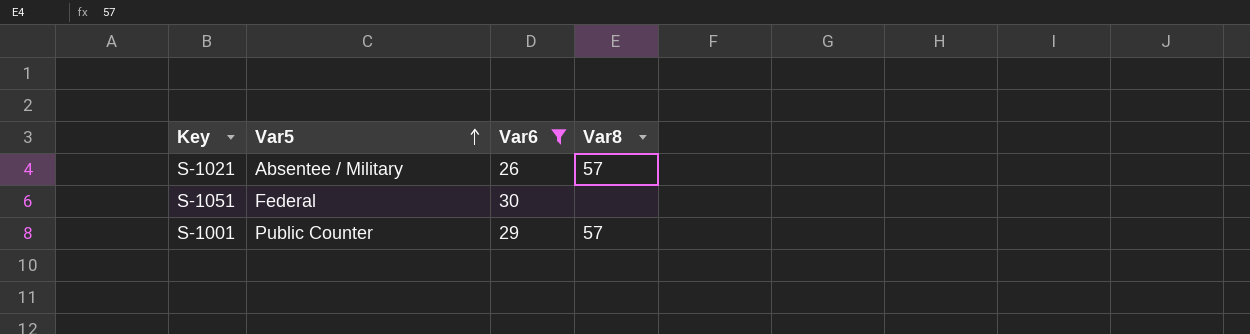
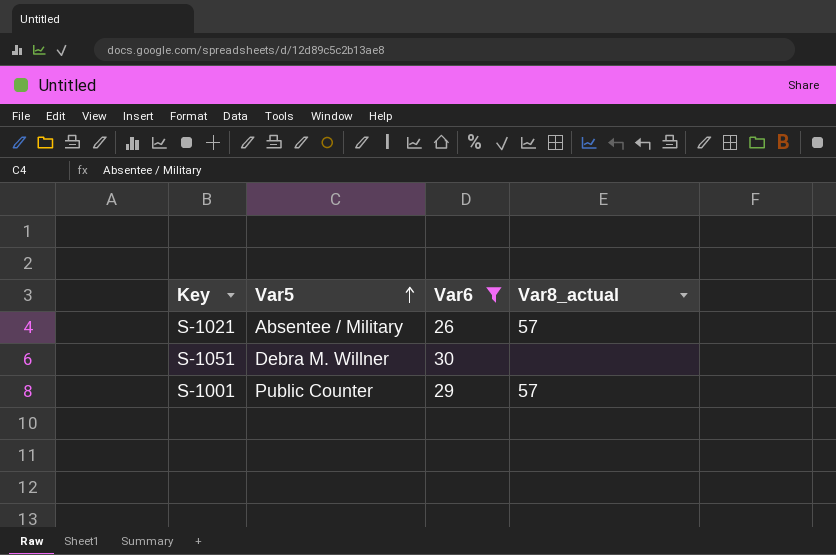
column name: Var8 -> Var8_actual
S-1051 | Var5: Federal -> Debra M. Willner

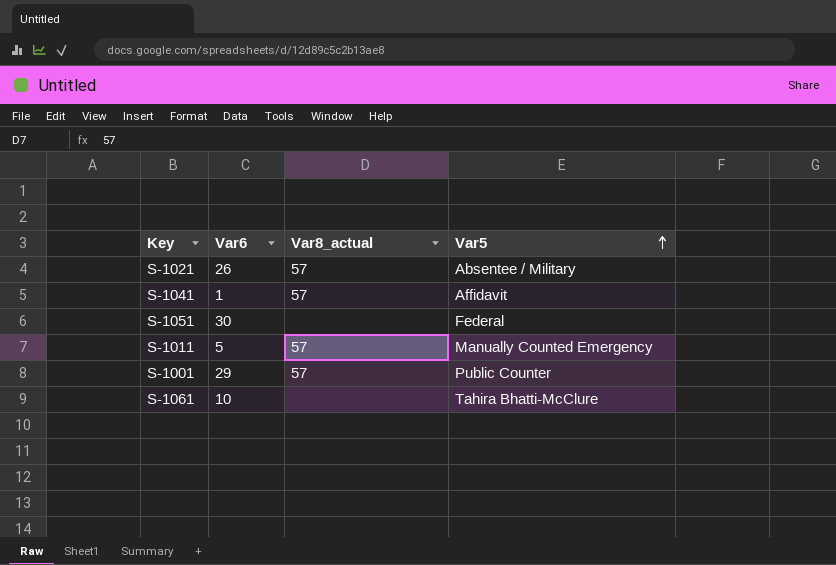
filter: Var6 >= 26 -> none
column Var5 | position: 2 -> 4
S-1051 | Var5: Debra M. Willner -> Federal

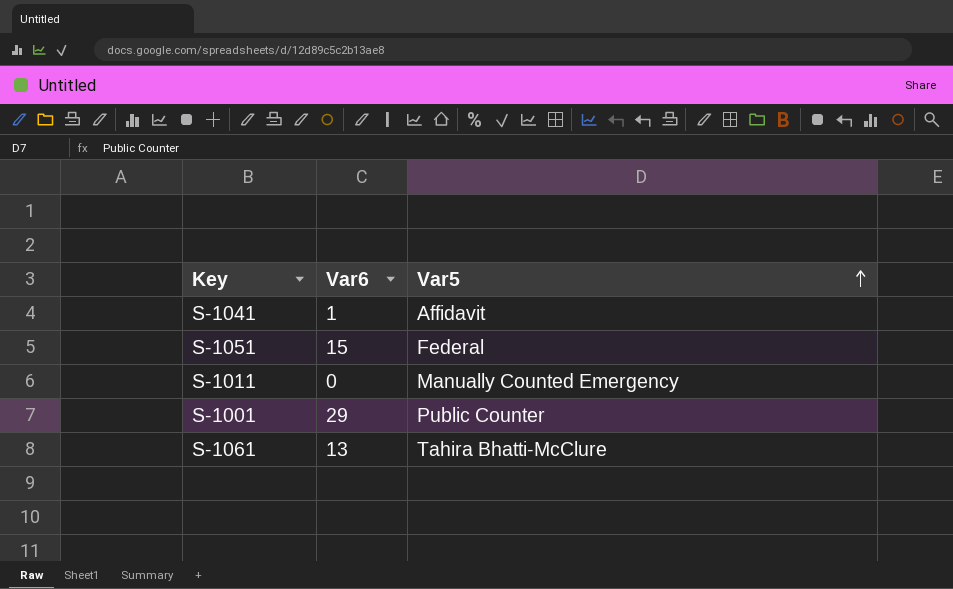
column Var8_actual | position: 3 -> none
row S-1021: 26 | 57 | Absentee / Military -> none
S-1051 | Var6: 30 -> 15
S-1011 | Var6: 5 -> 0
S-1061 | Var6: 10 -> 13

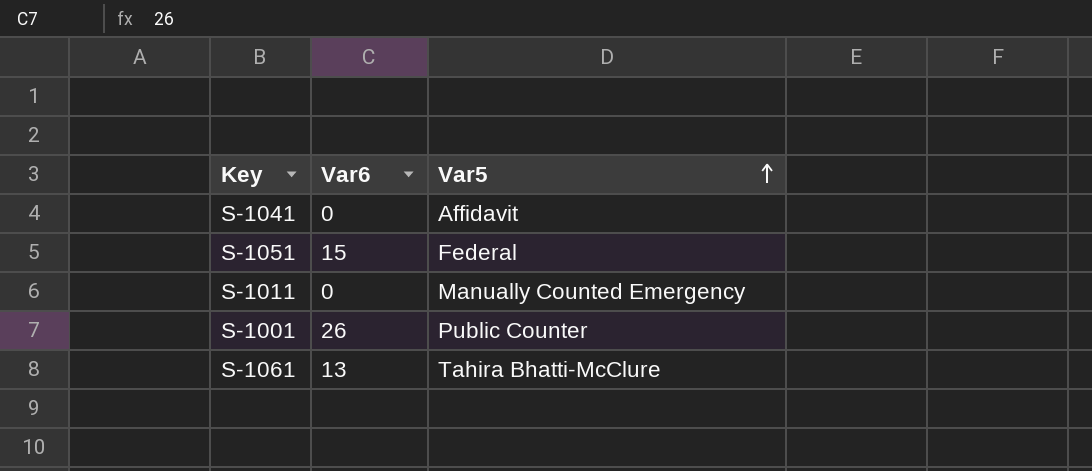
S-1041 | Var6: 1 -> 0
S-1001 | Var6: 29 -> 26

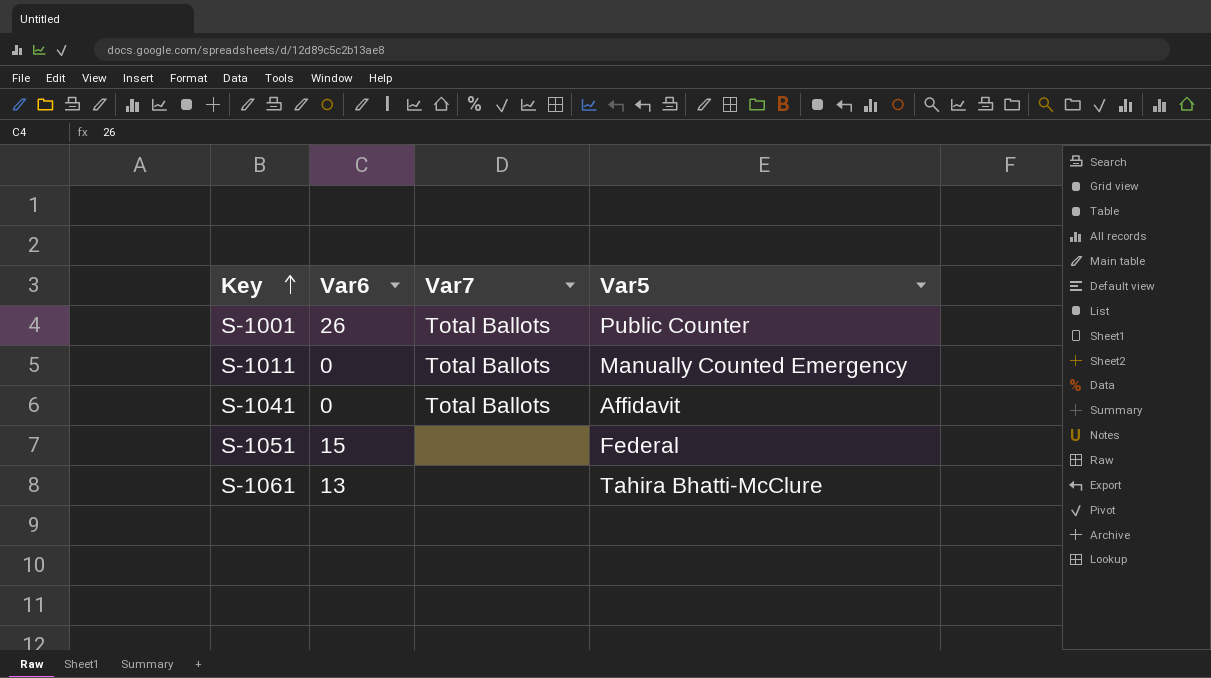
row order: Var5 ascending -> Key ascending
column Var7 | position: none -> 3

